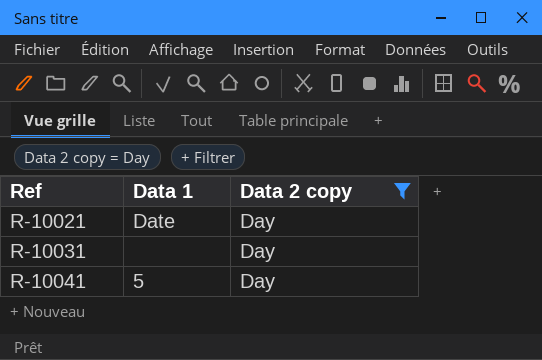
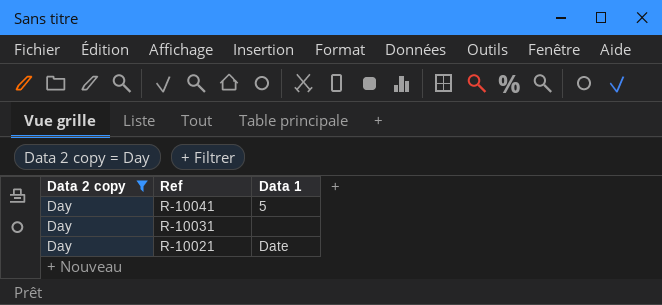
row order: Ref ascending -> Ref descending
column Data 2 copy | position: 3 -> 1

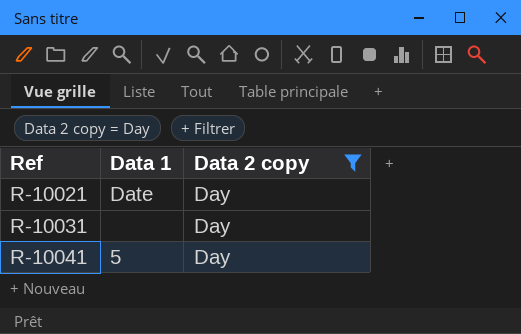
row order: Ref descending -> Ref ascending
column Data 2 copy | position: 1 -> 3

